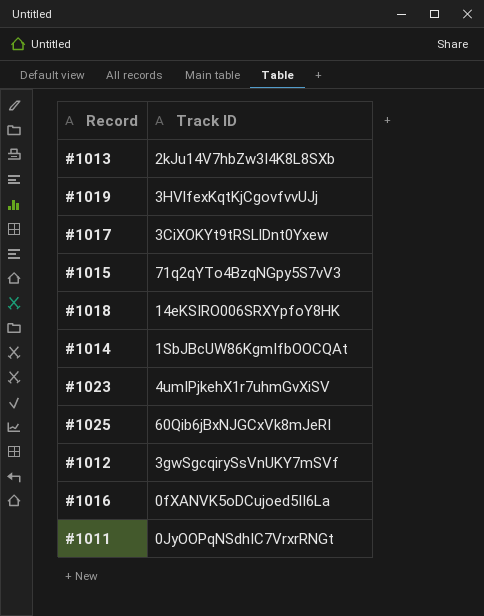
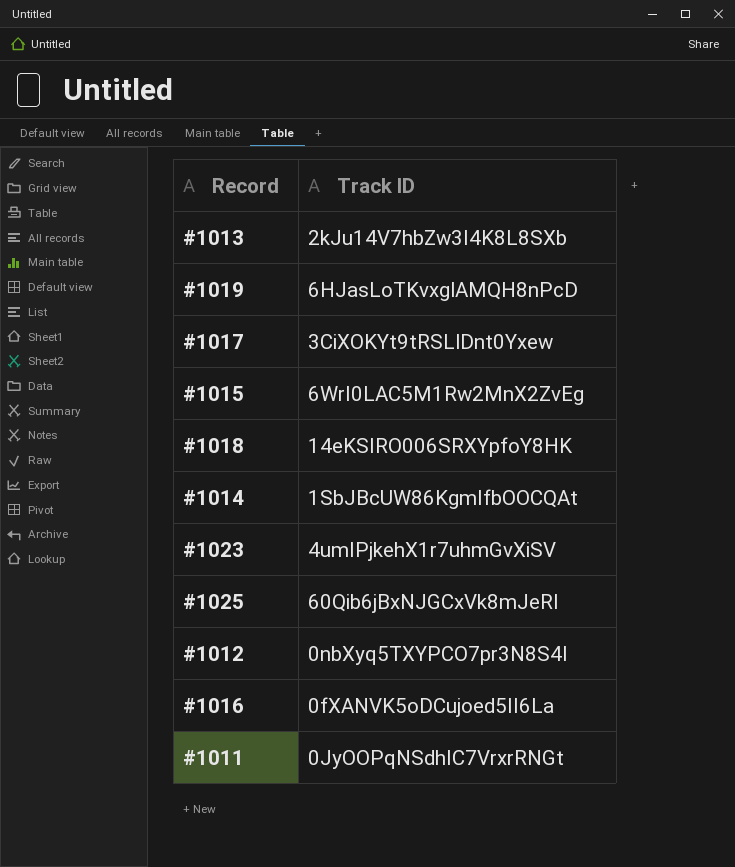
#1019 | Track ID: 3HVlfexKqtKjCgovfvvUJj -> 6HJasLoTKvxglAMQH8nPcD
#1015 | Track ID: 71q2qYTo4BzqNGpy5S7vV3 -> 6WrI0LAC5M1Rw2MnX2ZvEg
#1012 | Track ID: 3gwSgcqirySsVnUKY7mSVf -> 0nbXyq5TXYPCO7pr3N8S4I

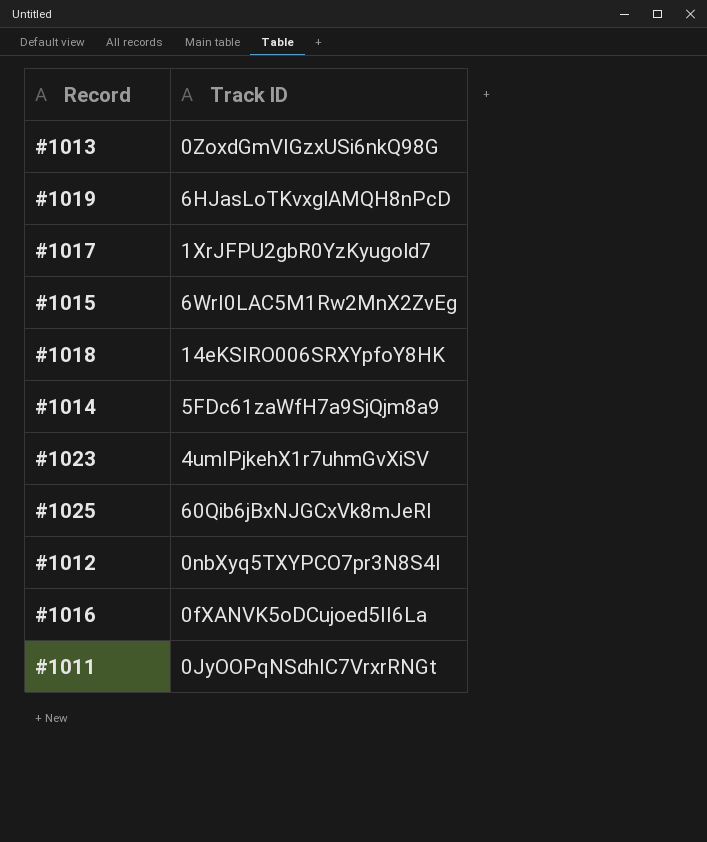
#1013 | Track ID: 2kJu14V7hbZw3I4K8L8SXb -> 0ZoxdGmVIGzxUSi6nkQ98G
#1017 | Track ID: 3CiXOKYt9tRSLlDnt0Yxew -> 1XrJFPU2gbR0YzKyugold7
#1014 | Track ID: 1SbJBcUW86KgmIfbOOCQAt -> 5FDc61zaWfH7a9SjQjm8a9

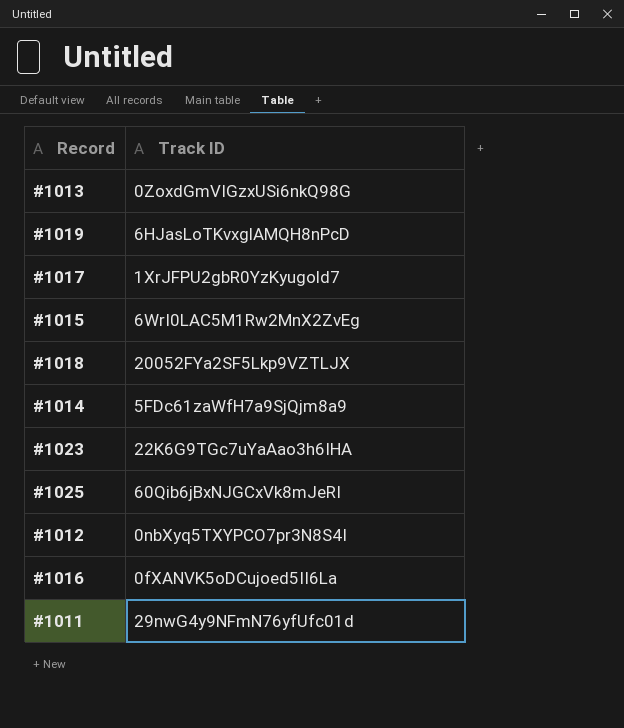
#1018 | Track ID: 14eKSIRO006SRXYpfoY8HK -> 20052FYa2SF5Lkp9VZTLJX
#1023 | Track ID: 4umIPjkehX1r7uhmGvXiSV -> 22K6G9TGc7uYaAao3h6IHA
#1011 | Track ID: 0JyOOPqNSdhIC7VrxrRNGt -> 29nwG4y9NFmN76yfUfc01d

